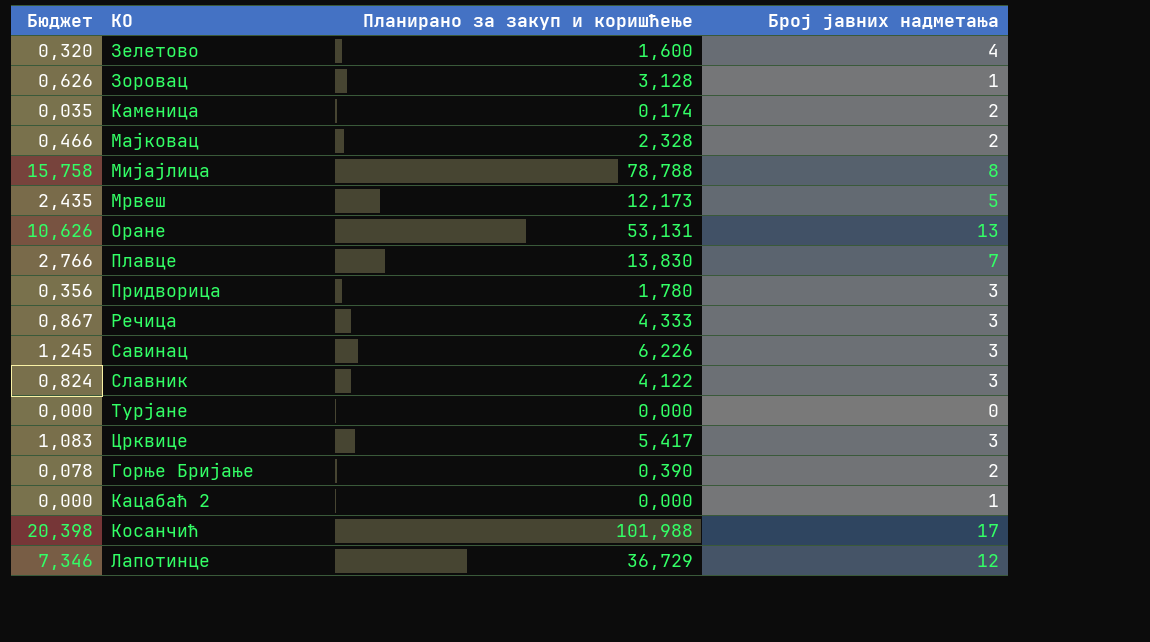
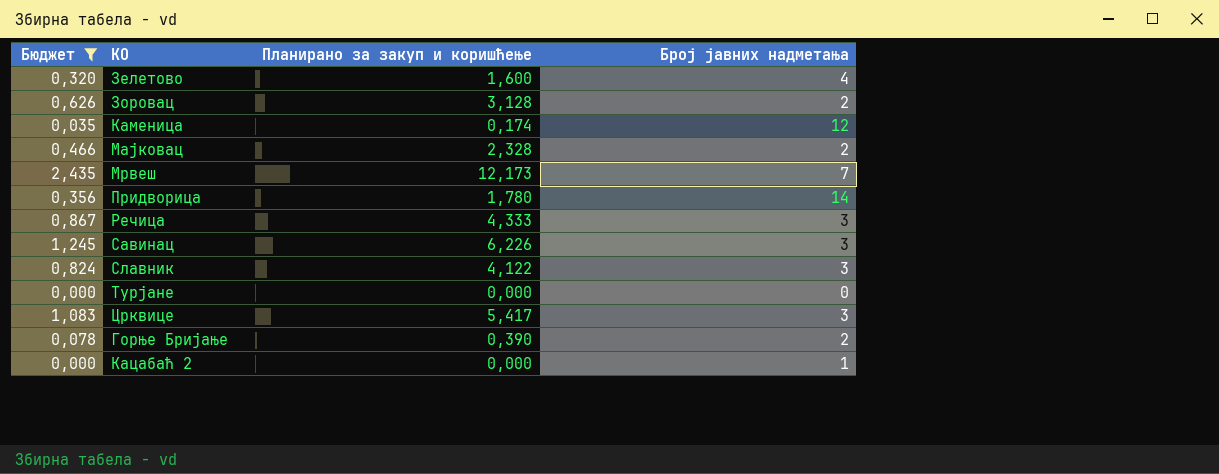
filter: none -> Бюджет <= 2,435
Зоровац | Број јавних надметања: 1 -> 2
Каменица | Број јавних надметања: 2 -> 12
Мрвеш | Број јавних надметања: 5 -> 7
Придворица | Број јавних надметања: 3 -> 14

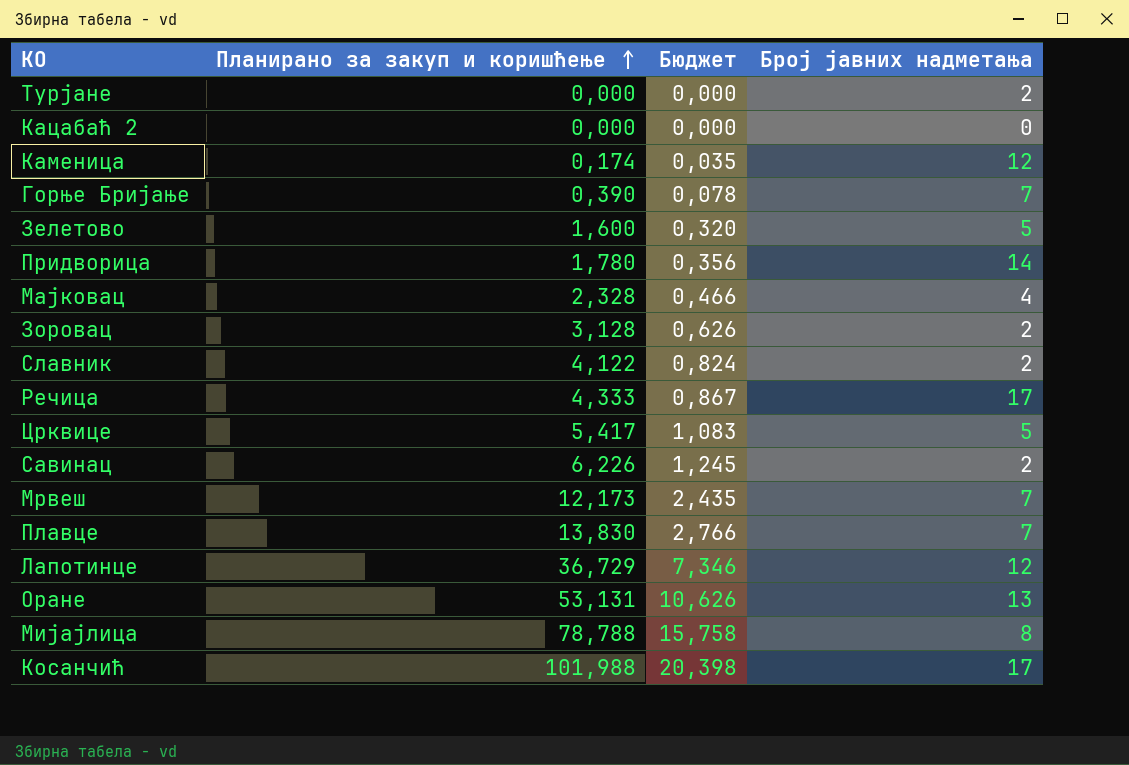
filter: Бюджет <= 2,435 -> none
row order: none -> Планирано за закуп и коришћење ascending
column Бюджет | position: 1 -> 3
Турјане | Број јавних надметања: 0 -> 2
Кацабаћ 2 | Број јавних надметања: 1 -> 0
Горње Бријање | Број јавних надметања: 2 -> 7
Зелетово | Број јавних надметања: 4 -> 5
Мајковац | Број јавних надметања: 2 -> 4
Славник | Број јавних надметања: 3 -> 2
Речица | Број јавних надметања: 3 -> 17
Црквице | Број јавних надметања: 3 -> 5
Савинац | Број јавних надметања: 3 -> 2

